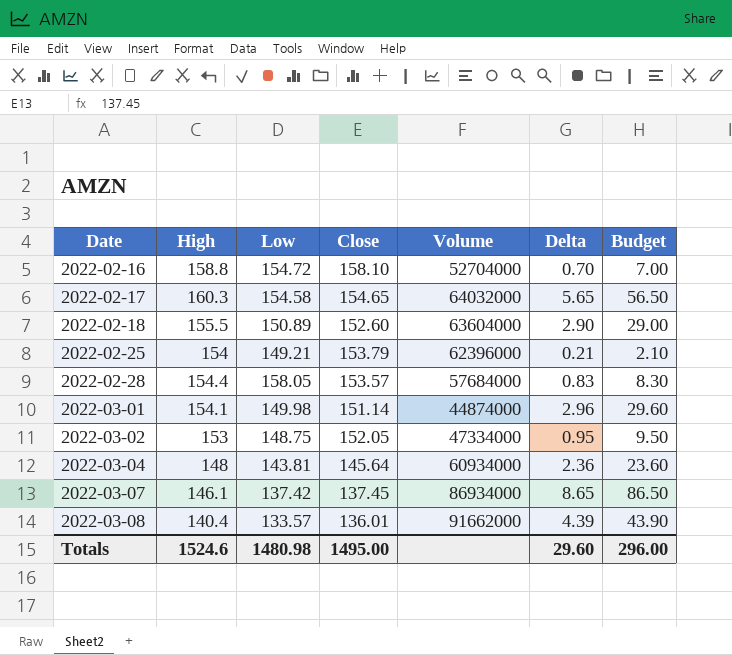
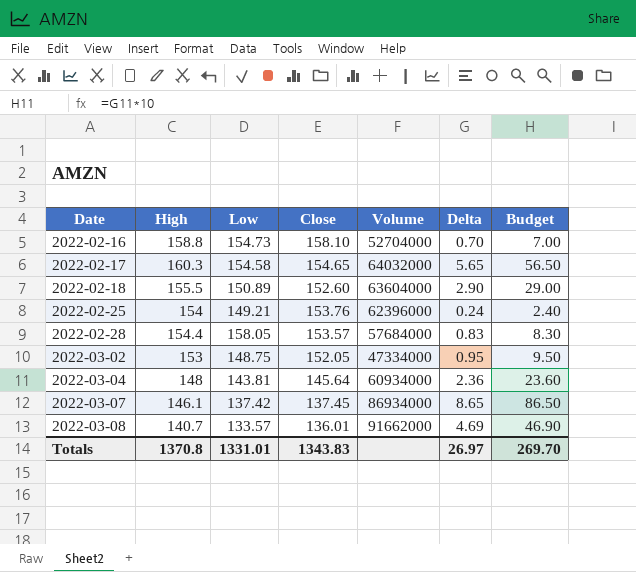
row 2022-03-01: 154.1 | 149.98 | 151.14 | 44874000 | 2.96 | 29.60 -> none
2022-02-16 | Low: 154.72 -> 154.73
2022-02-25 | Close: 153.79 -> 153.76
2022-02-25 | Delta: 0.21 -> 0.24
2022-02-25 | Budget: 2.10 -> 2.40
2022-03-08 | High: 140.4 -> 140.7
2022-03-08 | Delta: 4.39 -> 4.69
2022-03-08 | Budget: 43.90 -> 46.90
Totals | High: 1524.6 -> 1370.8
Totals | Low: 1480.98 -> 1331.01
Totals | Close: 1495.00 -> 1343.83
Totals | Delta: 29.60 -> 26.97
Totals | Budget: 296.00 -> 269.70

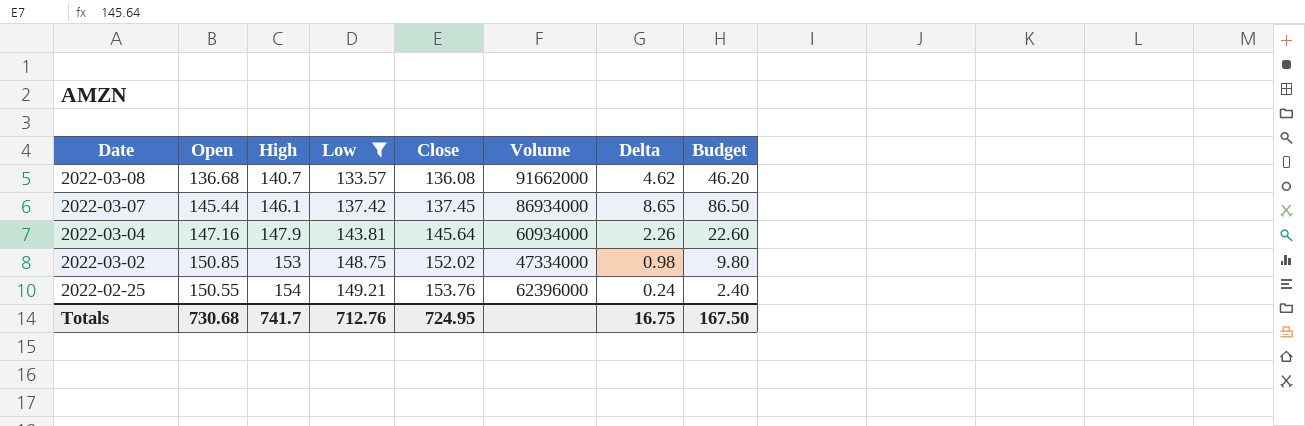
filter: none -> Low <= 149.21
row order: Date ascending -> Date descending
column Open | position: none -> 2
2022-03-08 | Close: 136.01 -> 136.08
2022-03-08 | Delta: 4.69 -> 4.62
2022-03-08 | Budget: 46.90 -> 46.20
2022-03-04 | High: 148 -> 147.9
2022-03-04 | Delta: 2.36 -> 2.26
2022-03-04 | Budget: 23.60 -> 22.60
2022-03-02 | Close: 152.05 -> 152.02
2022-03-02 | Delta: 0.95 -> 0.98
2022-03-02 | Budget: 9.50 -> 9.80
Totals | High: 1370.8 -> 741.7
Totals | Low: 1331.01 -> 712.76
Totals | Close: 1343.83 -> 724.95
Totals | Delta: 26.97 -> 16.75
Totals | Budget: 269.70 -> 167.50

